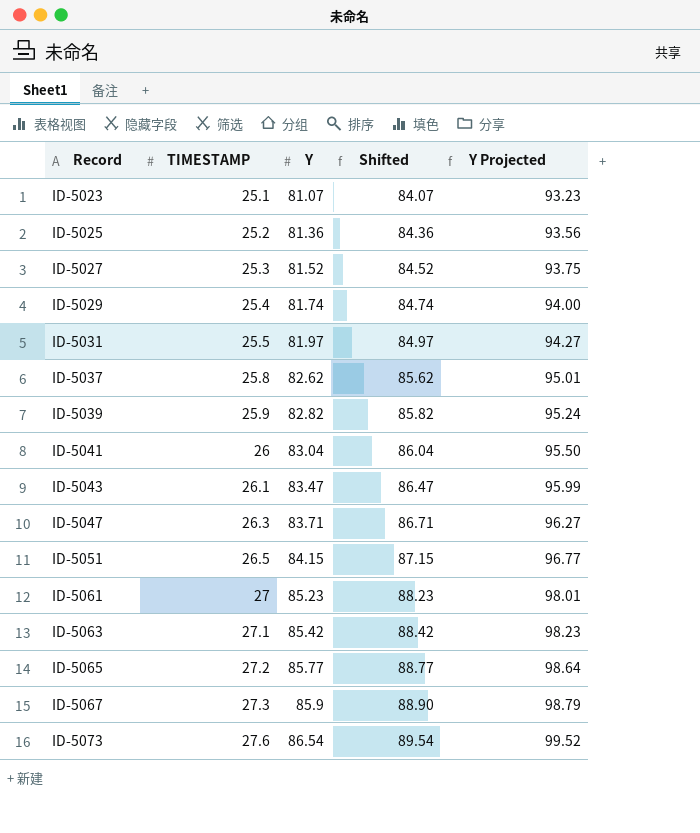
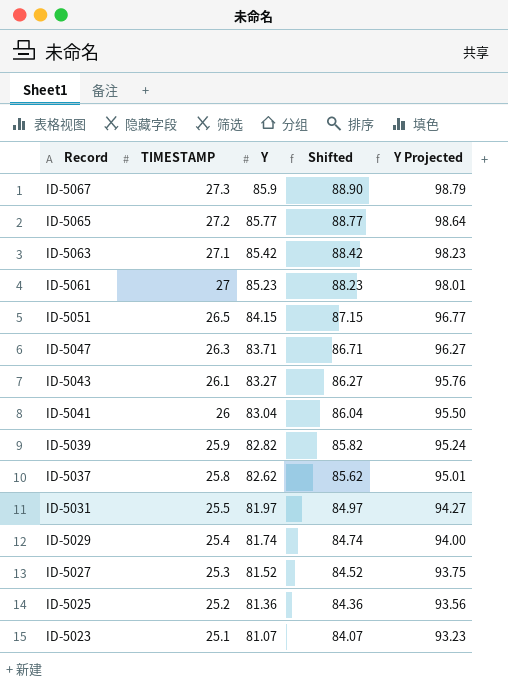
row order: Record ascending -> Record descending
row ID-5073: 27.6 | 86.54 | 89.54 | 99.52 -> none
ID-5043 | Y: 83.47 -> 83.27
ID-5043 | Shifted: 86.47 -> 86.27
ID-5043 | Y Projected: 95.99 -> 95.76

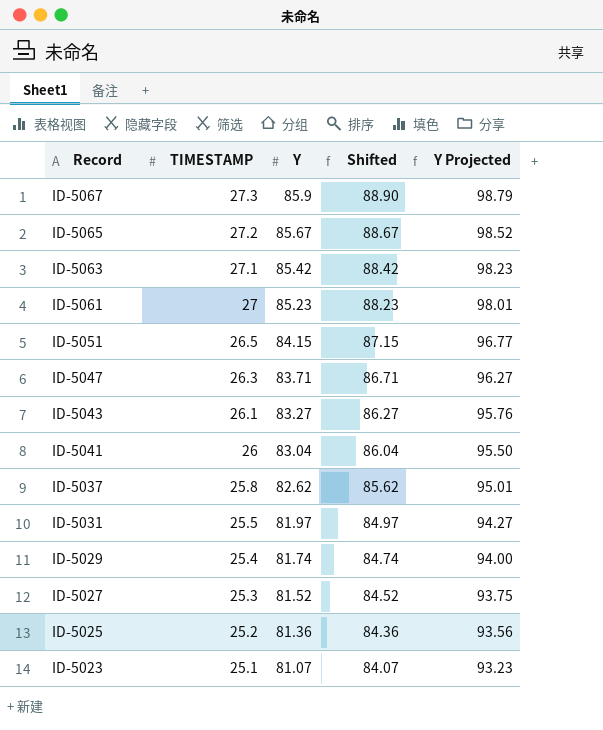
row ID-5039: 25.9 | 82.82 | 85.82 | 95.24 -> none
ID-5065 | Y: 85.77 -> 85.67
ID-5065 | Shifted: 88.77 -> 88.67
ID-5065 | Y Projected: 98.64 -> 98.52

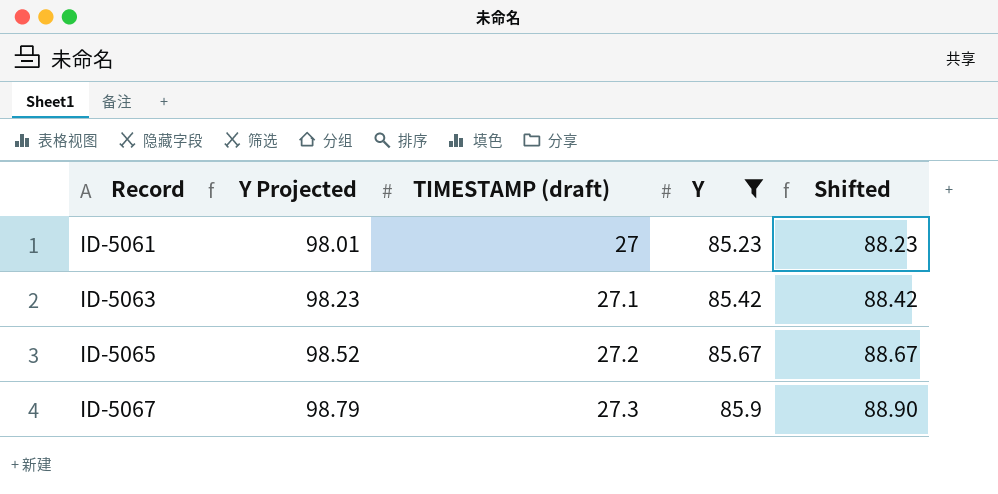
filter: none -> Y >= 85.23
row order: Record descending -> Record ascending
column Y Projected | position: 5 -> 2
column name: TIMESTAMP -> TIMESTAMP (draft)

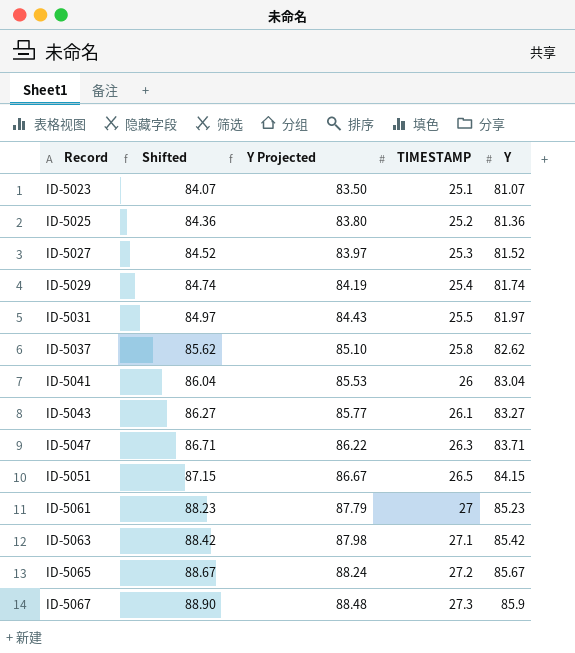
filter: Y >= 85.23 -> none
column Shifted | position: 5 -> 2
column Y Projected | formula: [Y] * 1.15 -> [Y] * 1.03
column name: TIMESTAMP (draft) -> TIMESTAMP

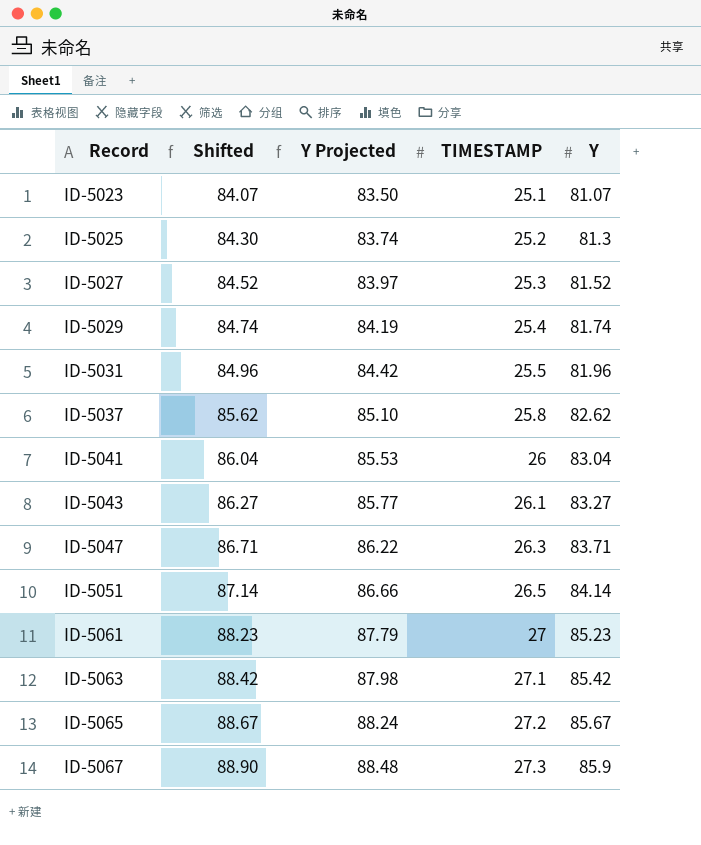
ID-5025 | Shifted: 84.36 -> 84.30
ID-5025 | Y Projected: 83.80 -> 83.74
ID-5025 | Y: 81.36 -> 81.3
ID-5031 | Shifted: 84.97 -> 84.96
ID-5031 | Y Projected: 84.43 -> 84.42
ID-5031 | Y: 81.97 -> 81.96
ID-5051 | Shifted: 87.15 -> 87.14
ID-5051 | Y Projected: 86.67 -> 86.66
ID-5051 | Y: 84.15 -> 84.14

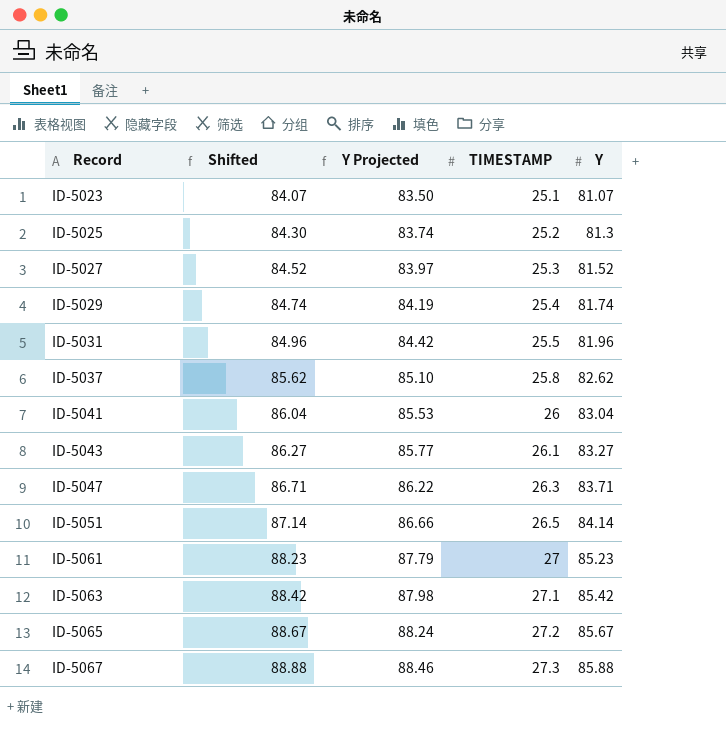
ID-5067 | Shifted: 88.90 -> 88.88
ID-5067 | Y Projected: 88.48 -> 88.46
ID-5067 | Y: 85.9 -> 85.88

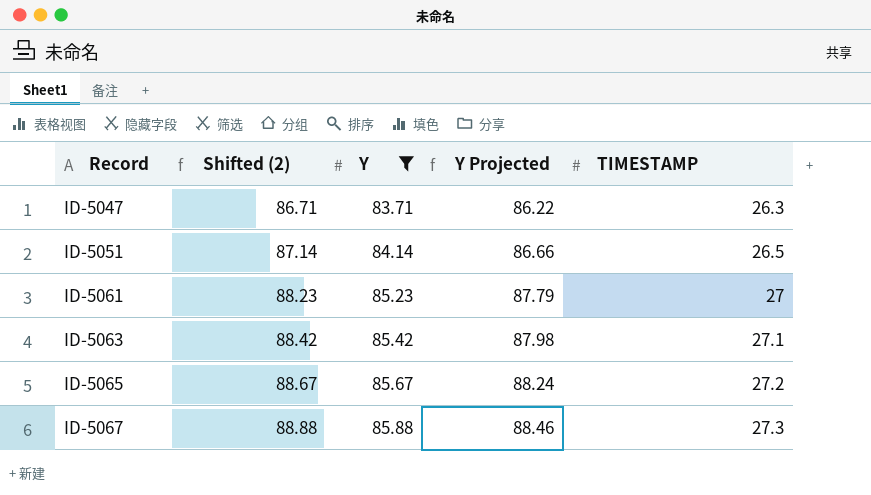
filter: none -> Y >= 83.71
column name: Shifted -> Shifted (2)
column Y | position: 5 -> 3

